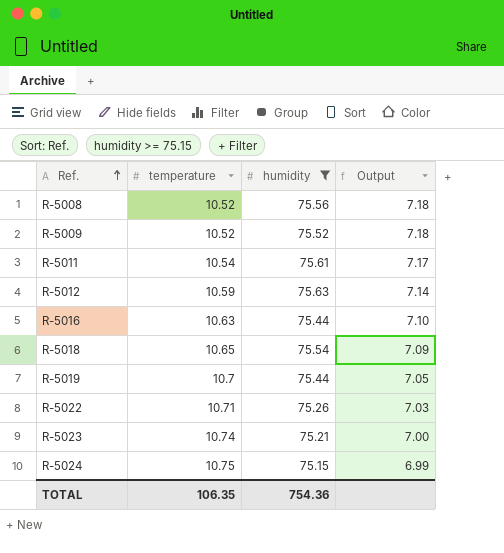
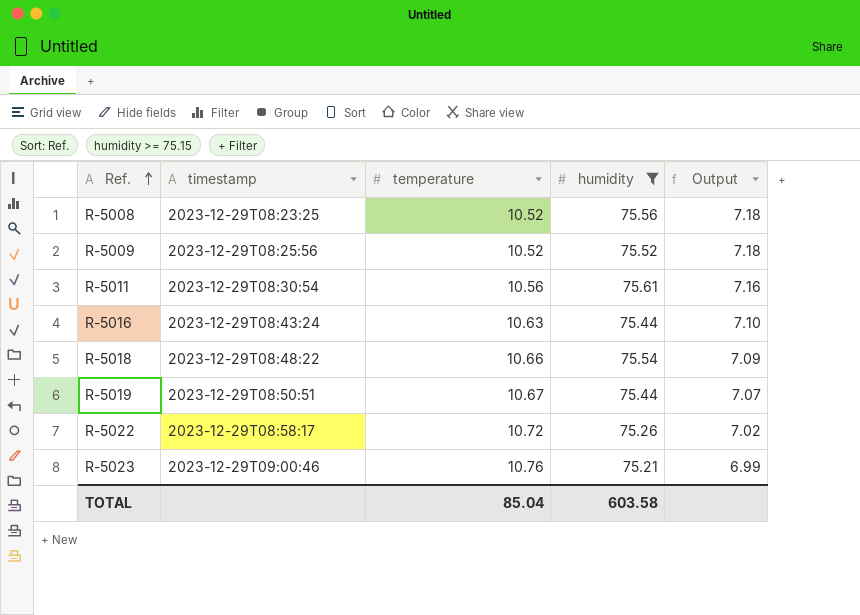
column timestamp | position: none -> 2
row R-5012: 10.59 | 75.63 | 7.14 -> none
row R-5024: 10.75 | 75.15 | 6.99 -> none
R-5011 | temperature: 10.54 -> 10.56
R-5011 | Output: 7.17 -> 7.16
R-5018 | temperature: 10.65 -> 10.66
R-5019 | temperature: 10.7 -> 10.67
R-5019 | Output: 7.05 -> 7.07
R-5022 | temperature: 10.71 -> 10.72
R-5022 | Output: 7.03 -> 7.02
R-5023 | temperature: 10.74 -> 10.76
R-5023 | Output: 7.00 -> 6.99
TOTAL | temperature: 106.35 -> 85.04
TOTAL | humidity: 754.36 -> 603.58

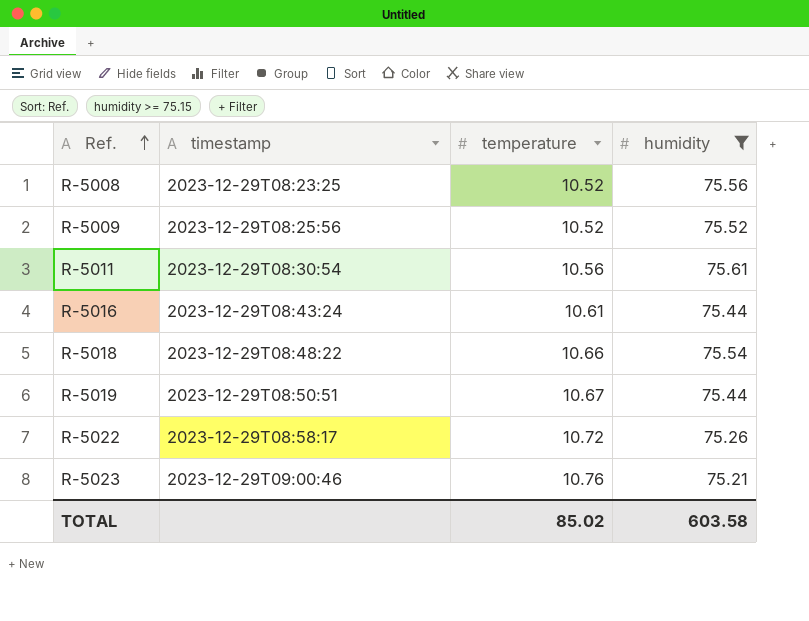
column Output | formula: [humidity] / [temperature] -> none
R-5016 | temperature: 10.63 -> 10.61
TOTAL | temperature: 85.04 -> 85.02

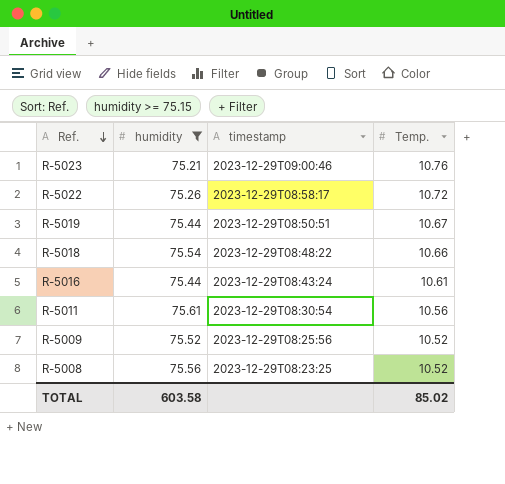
row order: Ref. ascending -> Ref. descending
column humidity | position: 4 -> 2
column name: temperature -> Temp.

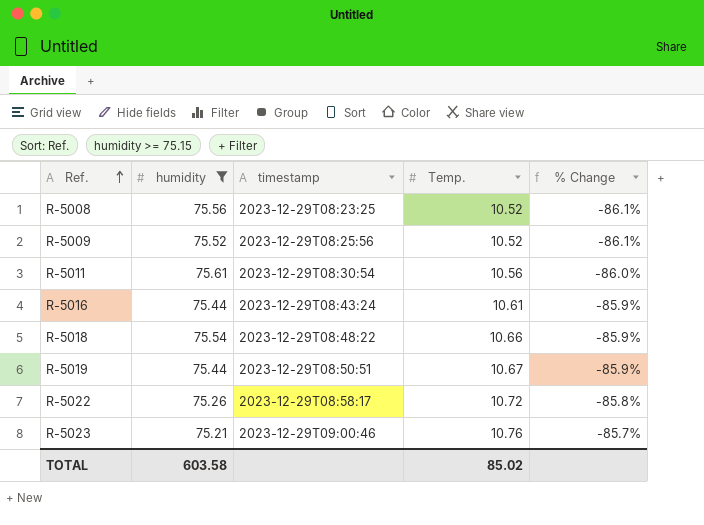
row order: Ref. descending -> Ref. ascending
column % Change | formula: none -> ([Temp.] - [humidity]) / [humidity]

